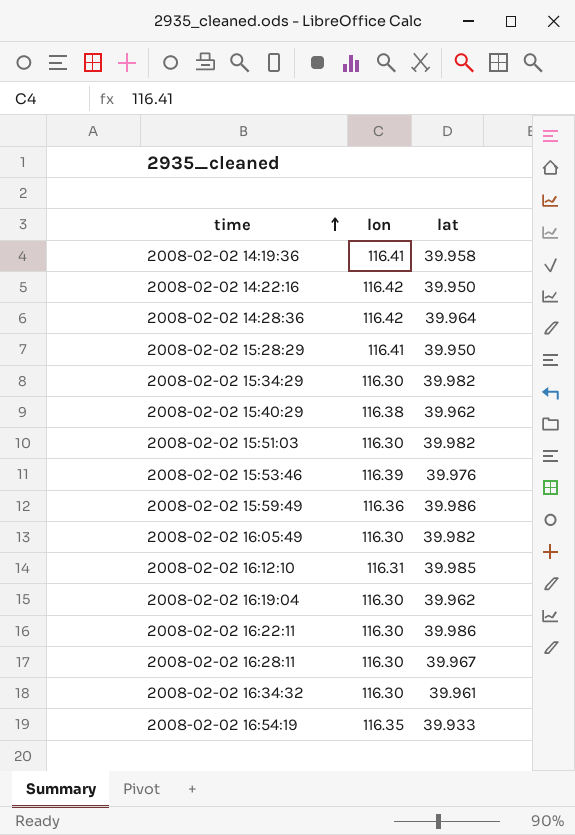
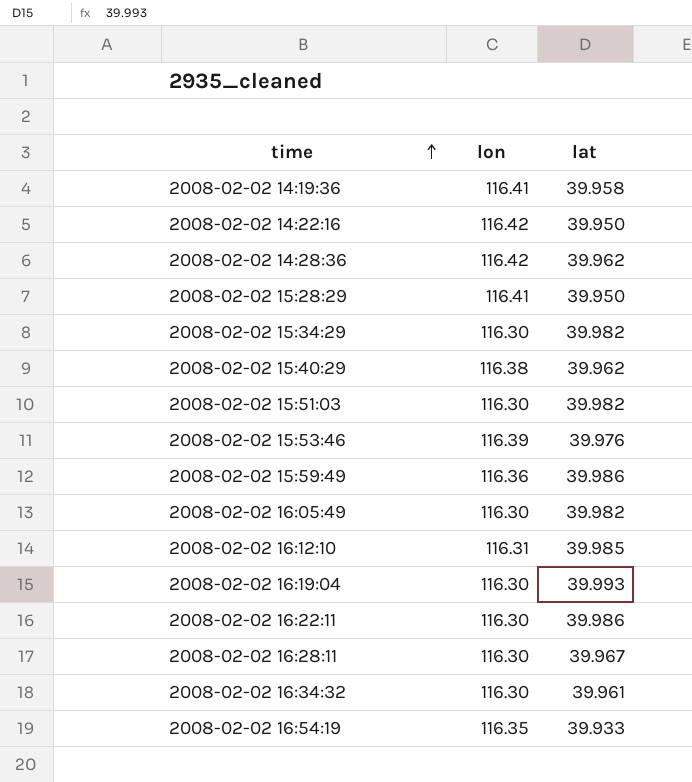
2008-02-02 14:28:36 | lat: 39.964 -> 39.962
2008-02-02 16:19:04 | lat: 39.962 -> 39.993

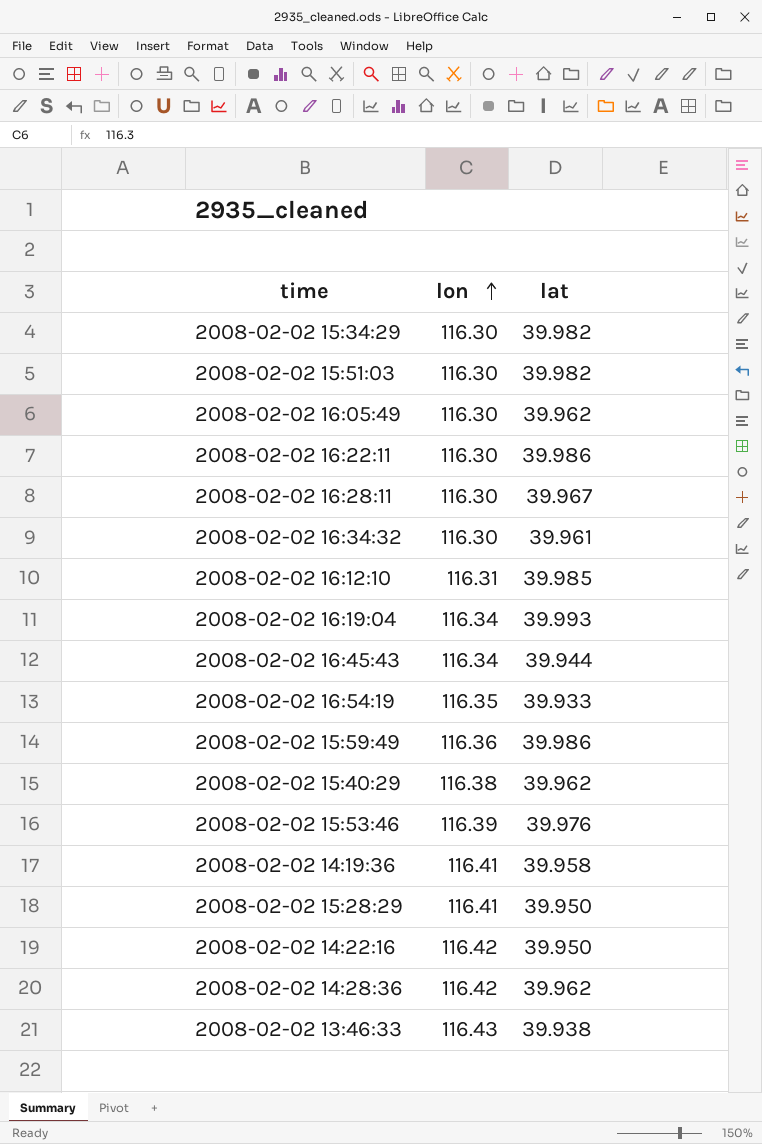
row order: time ascending -> lon ascending
2008-02-02 16:05:49 | lat: 39.982 -> 39.962
2008-02-02 16:19:04 | lon: 116.30 -> 116.34
row 2008-02-02 16:45:43: none -> 116.34 | 39.944
row 2008-02-02 13:46:33: none -> 116.43 | 39.938

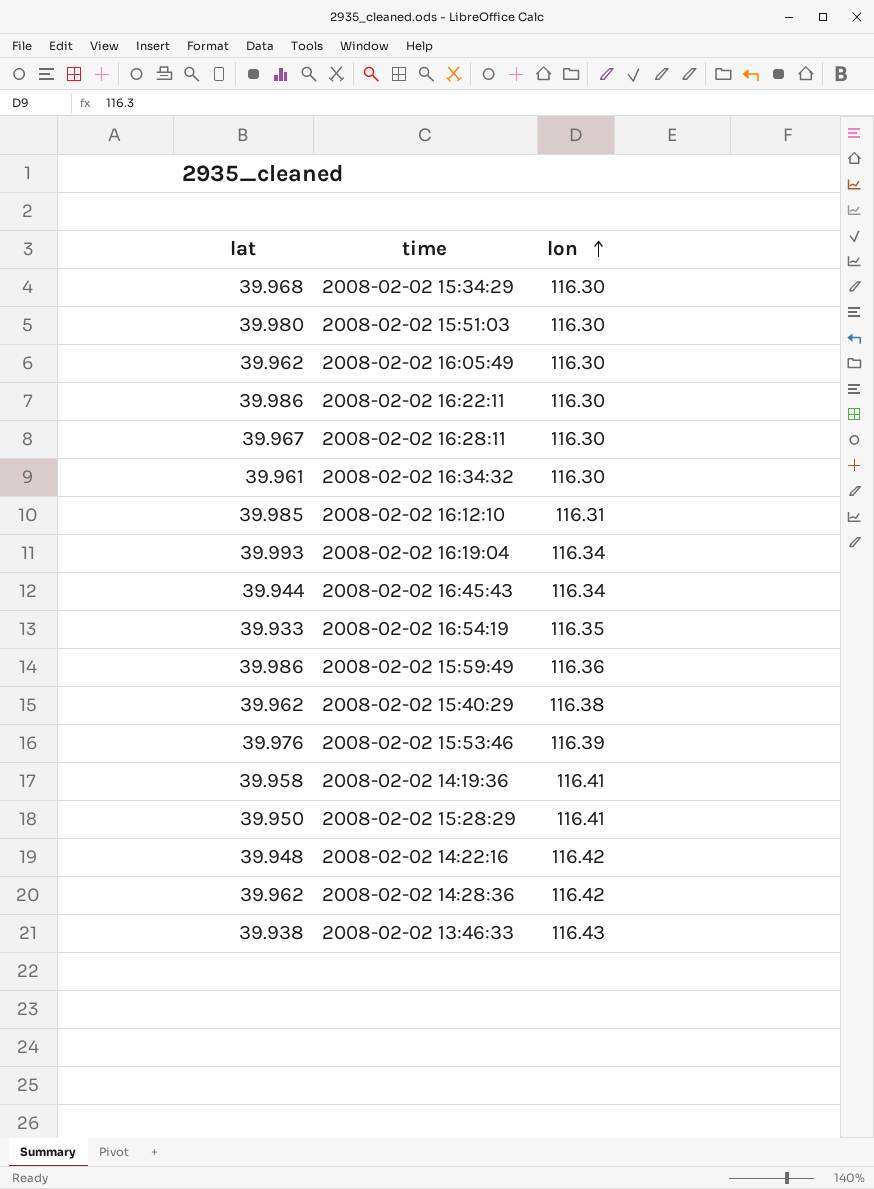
column lat | position: 3 -> 1
2008-02-02 15:34:29 | lat: 39.982 -> 39.968
2008-02-02 15:51:03 | lat: 39.982 -> 39.980
2008-02-02 14:22:16 | lat: 39.950 -> 39.948

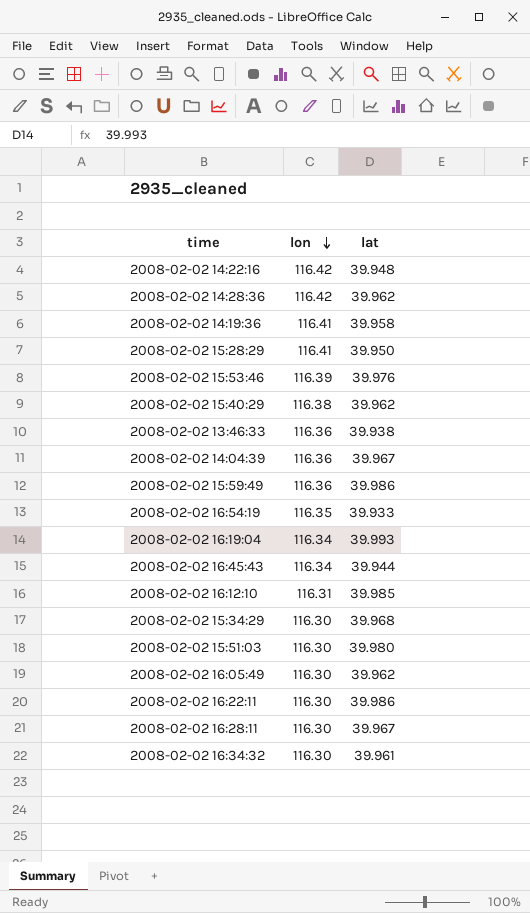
row order: lon ascending -> lon descending
column lat | position: 1 -> 3
2008-02-02 13:46:33 | lon: 116.43 -> 116.36
row 2008-02-02 14:04:39: none -> 116.36 | 39.967

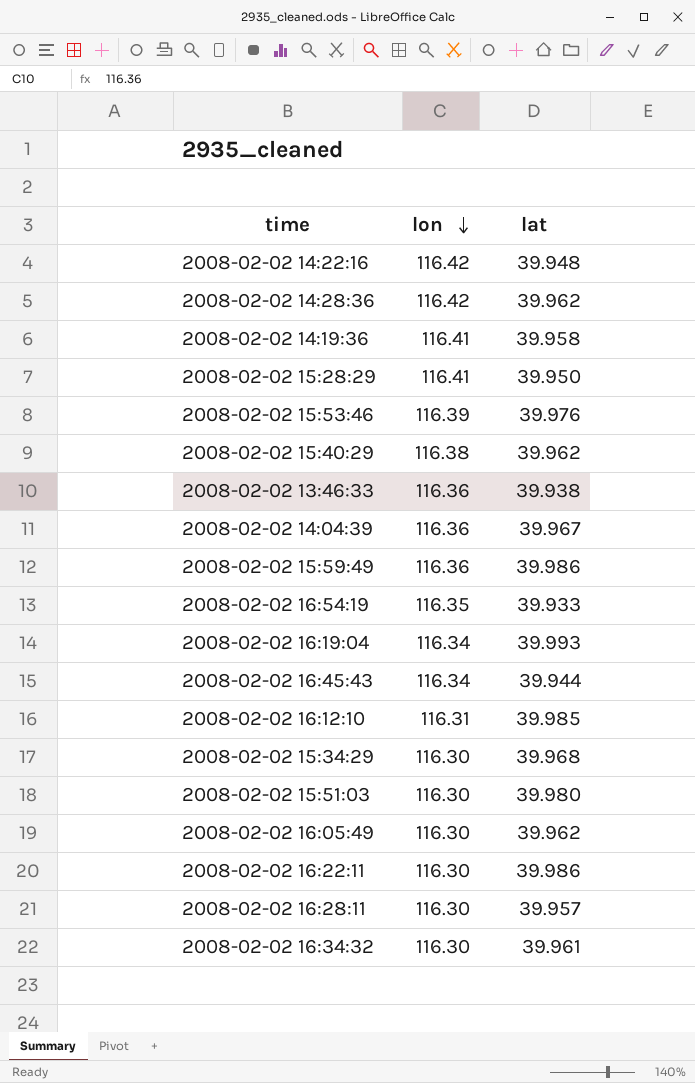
2008-02-02 16:28:11 | lat: 39.967 -> 39.957

